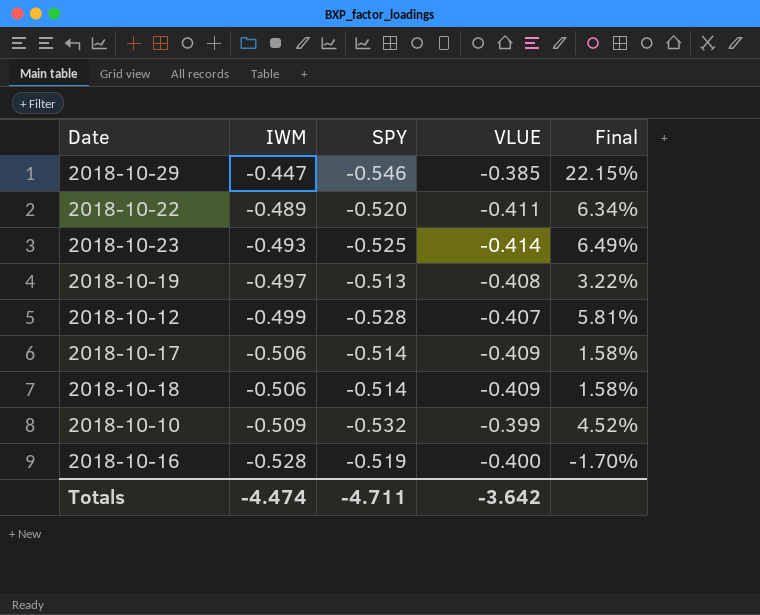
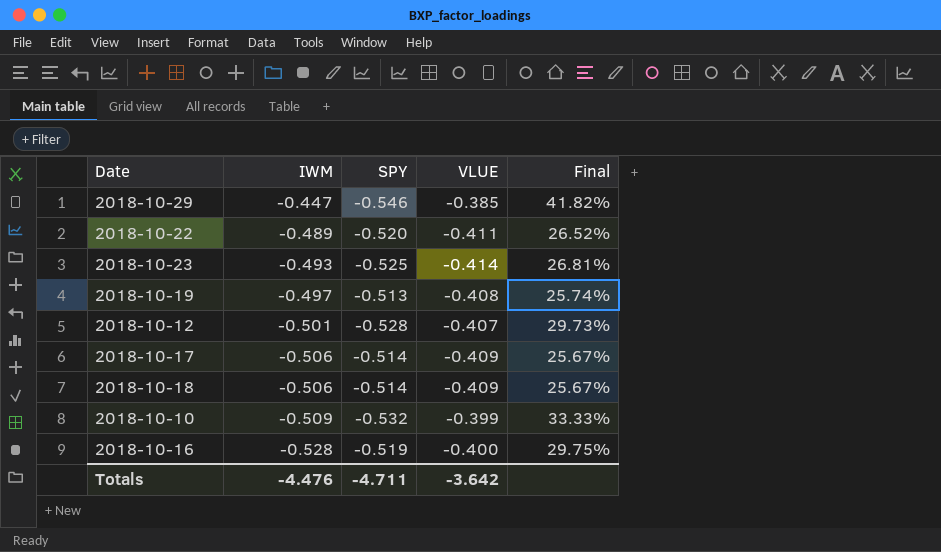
column Final | formula: ([SPY] - [IWM]) / [IWM] -> ([SPY] - [VLUE]) / [VLUE]
2018-10-12 | IWM: -0.499 -> -0.501
Totals | IWM: -4.474 -> -4.476

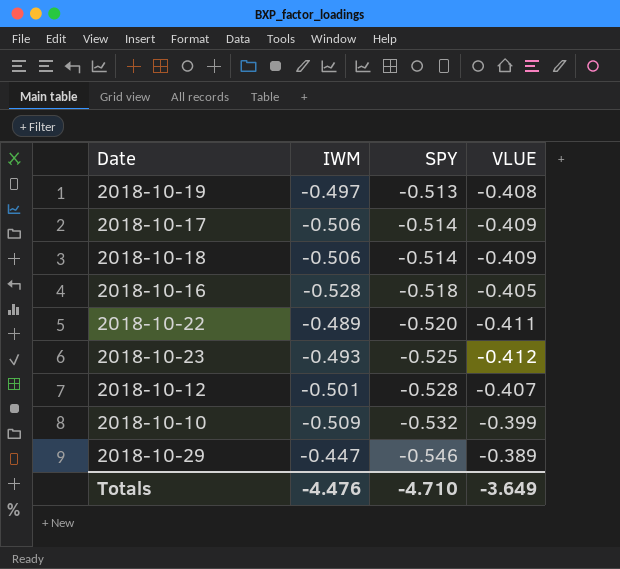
row order: IWM descending -> SPY descending
column Final | formula: ([SPY] - [VLUE]) / [VLUE] -> none
2018-10-16 | SPY: -0.519 -> -0.518
2018-10-16 | VLUE: -0.400 -> -0.405
2018-10-23 | VLUE: -0.414 -> -0.412
2018-10-29 | VLUE: -0.385 -> -0.389
Totals | SPY: -4.711 -> -4.710
Totals | VLUE: -3.642 -> -3.649

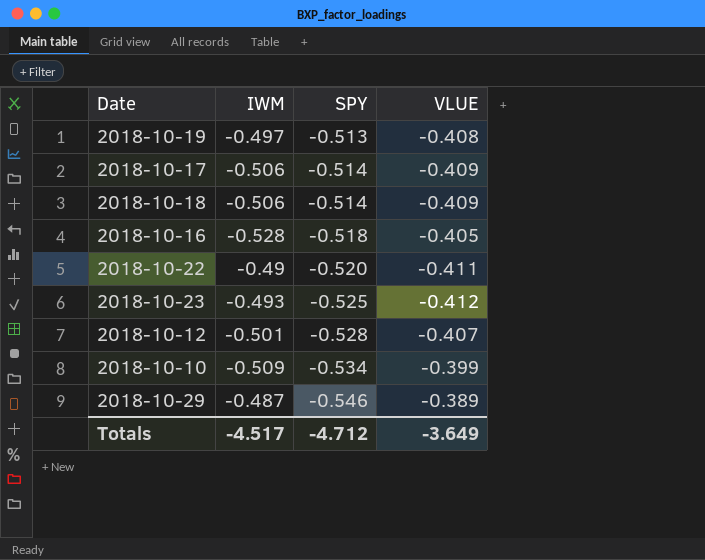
2018-10-22 | IWM: -0.489 -> -0.49
2018-10-10 | SPY: -0.532 -> -0.534
2018-10-29 | IWM: -0.447 -> -0.487
Totals | IWM: -4.476 -> -4.517
Totals | SPY: -4.710 -> -4.712

